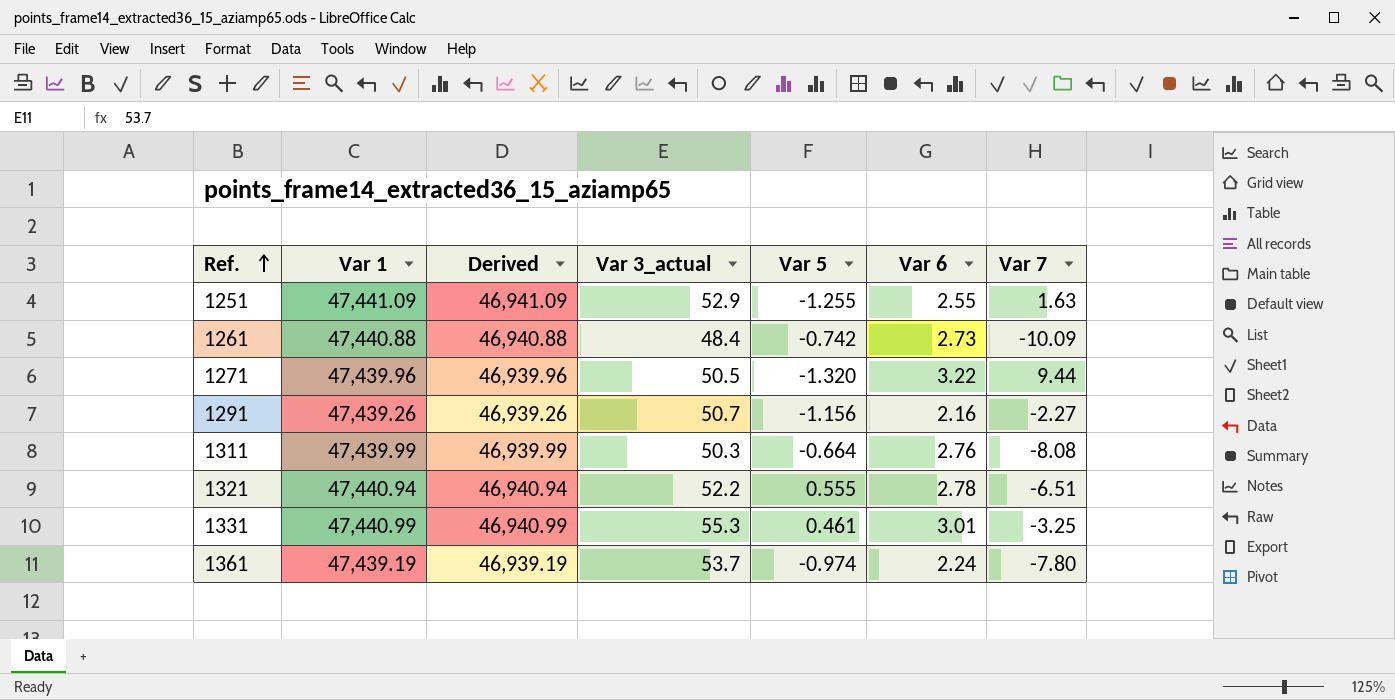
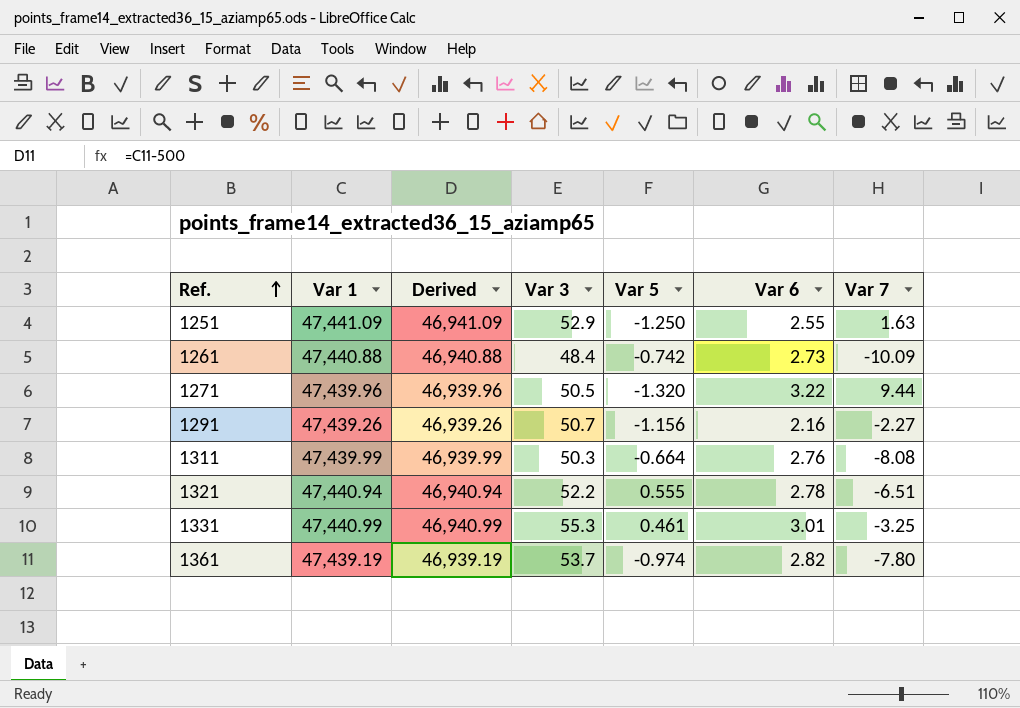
column name: Var 3_actual -> Var 3
1251 | Var 5: -1.255 -> -1.250
1361 | Var 6: 2.24 -> 2.82

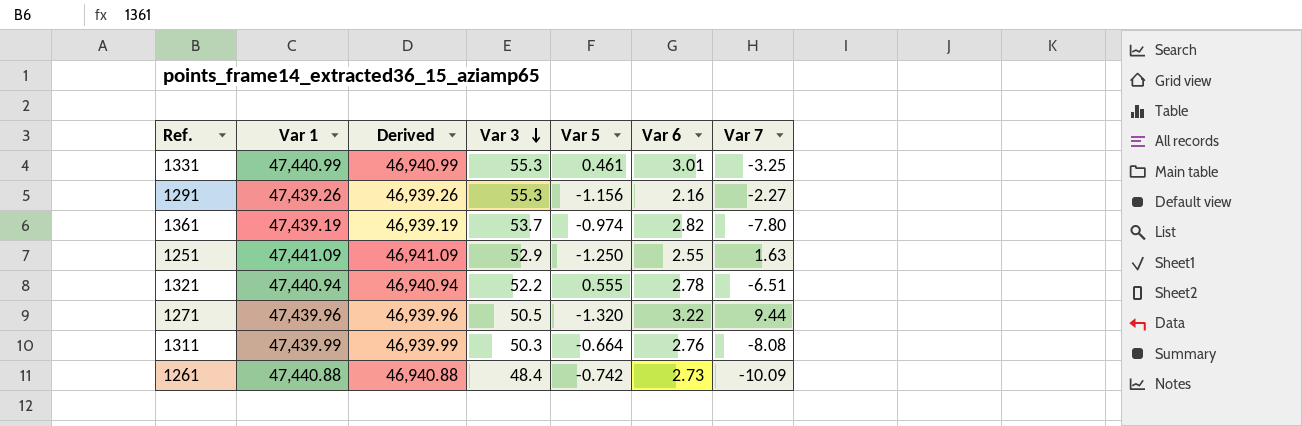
row order: Ref. ascending -> Var 3 descending
1291 | Var 3: 50.7 -> 55.3

